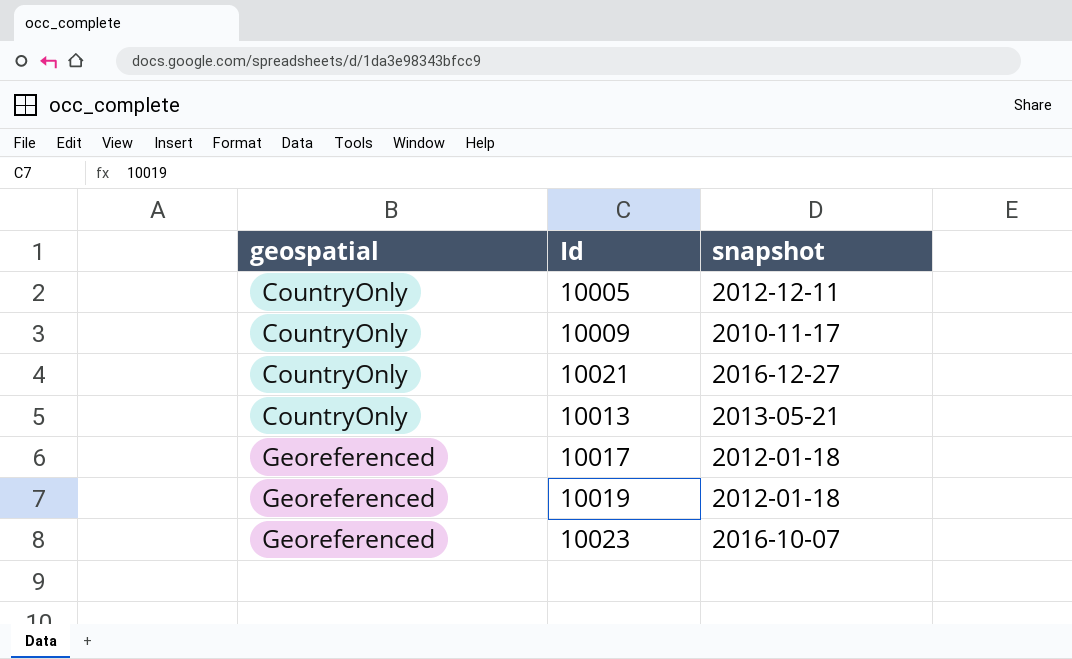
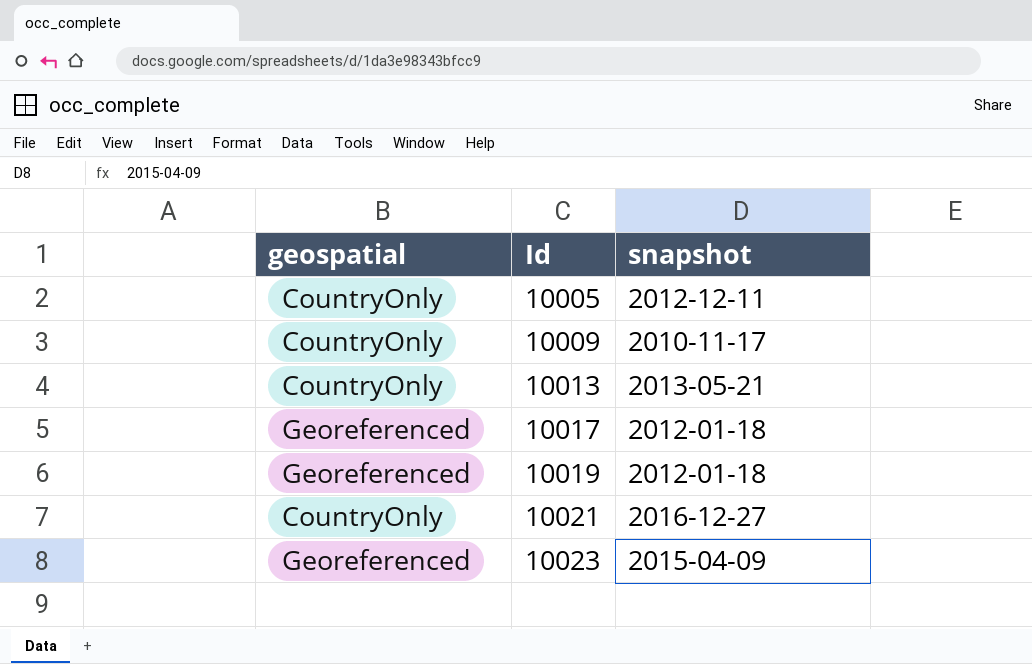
row order: geospatial ascending -> Id ascending
10023 | snapshot: 2016-10-07 -> 2015-04-09

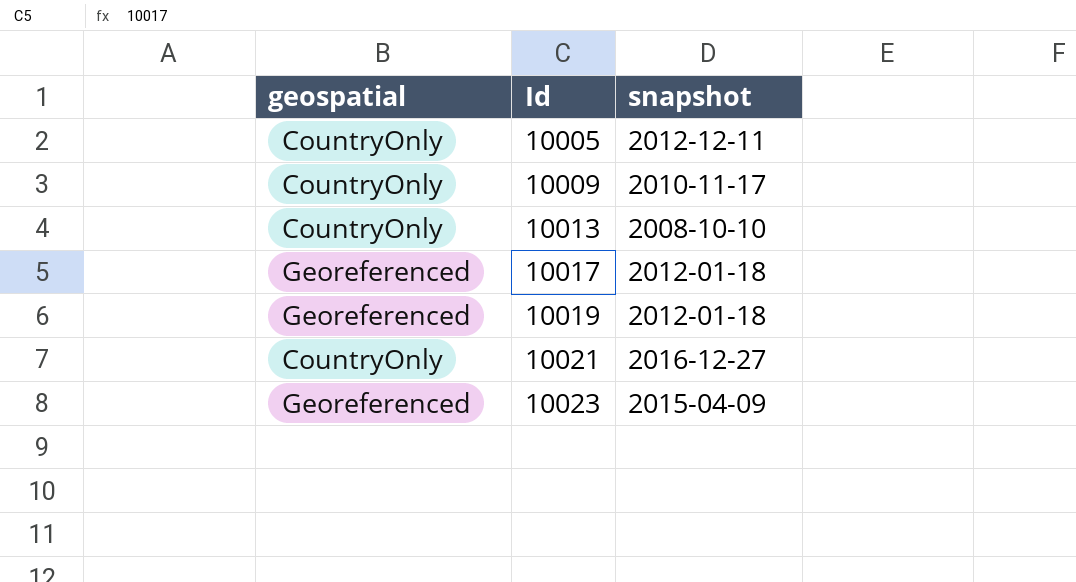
10013 | snapshot: 2013-05-21 -> 2008-10-10

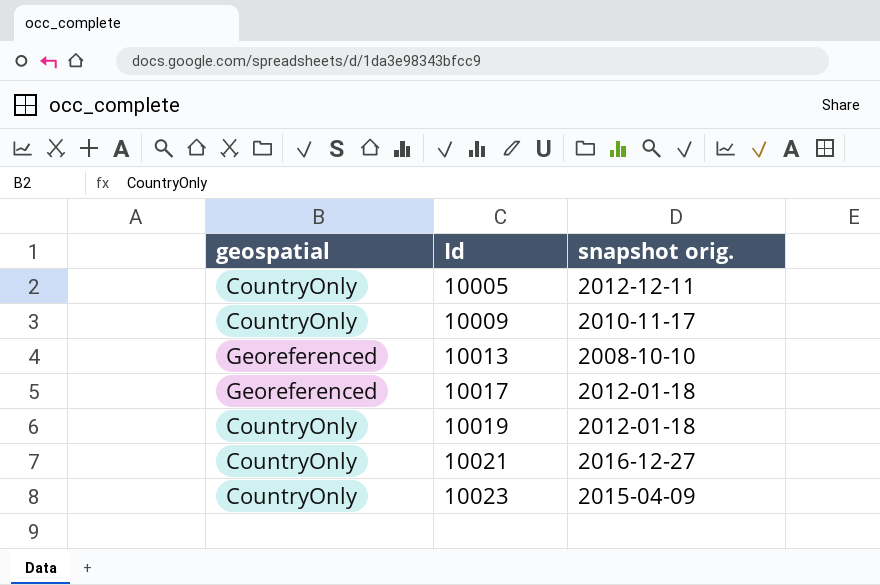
column name: snapshot -> snapshot orig.
10013 | geospatial: CountryOnly -> Georeferenced
10019 | geospatial: Georeferenced -> CountryOnly
10023 | geospatial: Georeferenced -> CountryOnly

